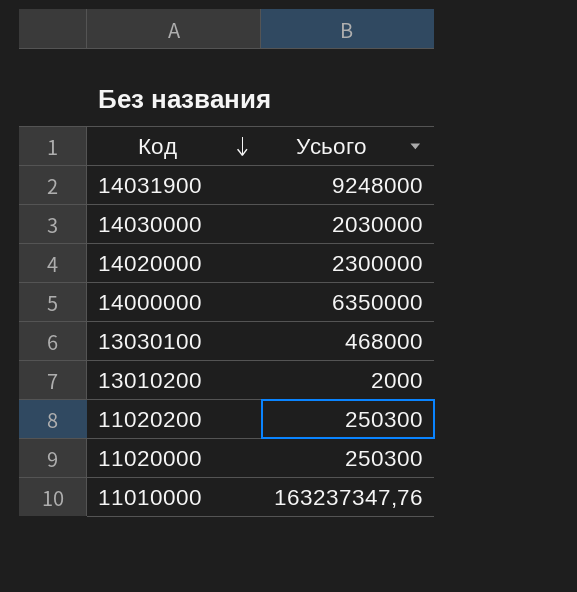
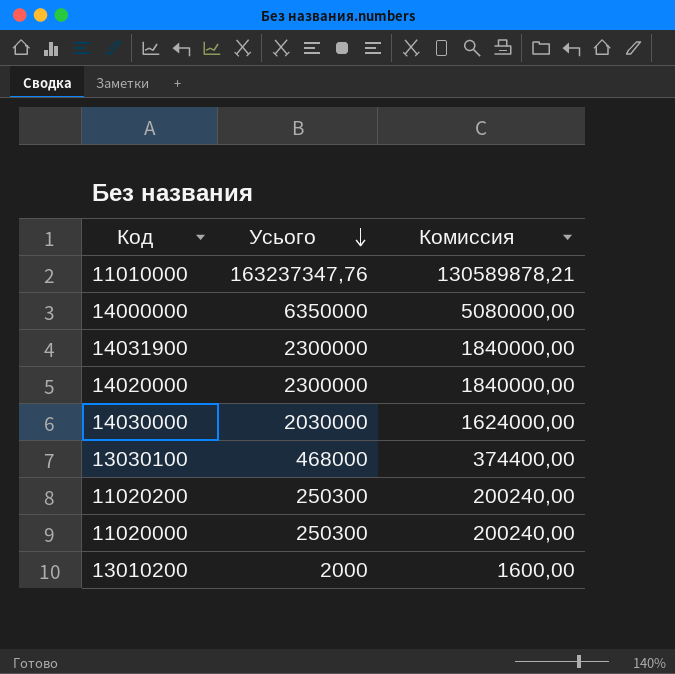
row order: Код descending -> Усього descending
column Комиссия | formula: none -> [Усього] * 0,8
14031900 | Усього: 9248000 -> 2300000

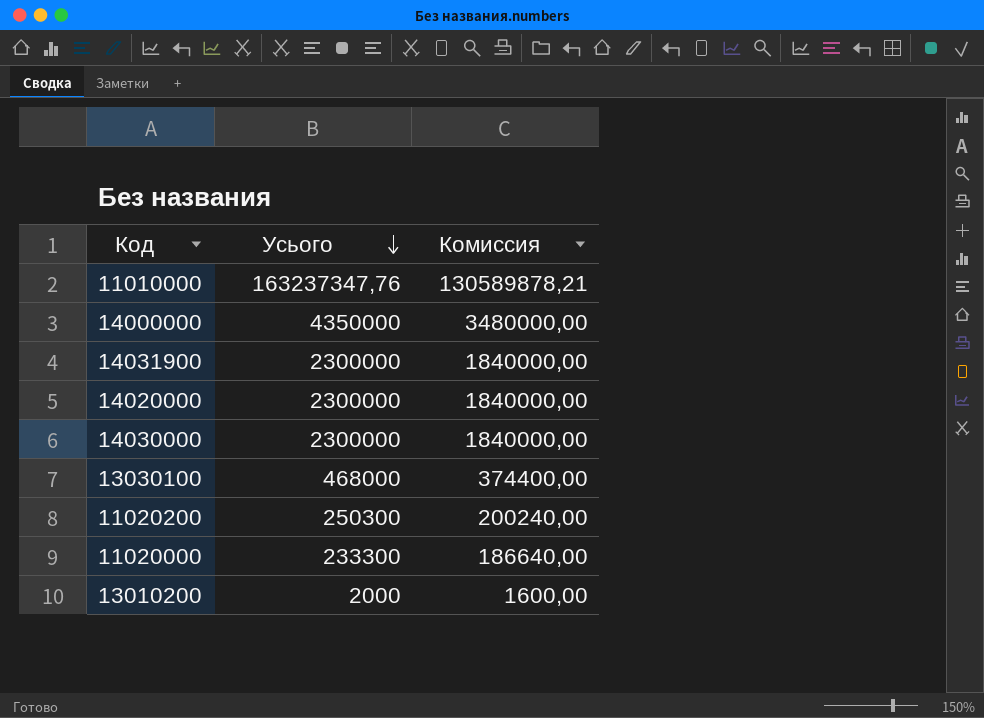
14000000 | Усього: 6350000 -> 4350000
14000000 | Комиссия: 5080000,00 -> 3480000,00
14030000 | Усього: 2030000 -> 2300000
14030000 | Комиссия: 1624000,00 -> 1840000,00
11020000 | Усього: 250300 -> 233300
11020000 | Комиссия: 200240,00 -> 186640,00

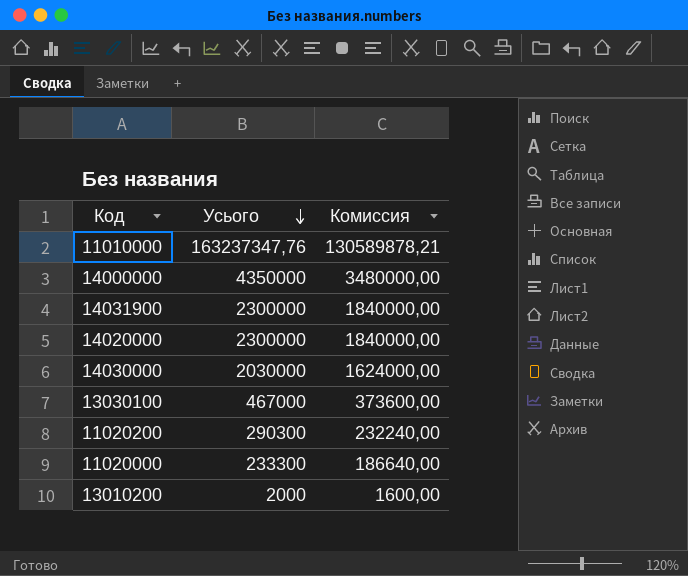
14030000 | Усього: 2300000 -> 2030000
14030000 | Комиссия: 1840000,00 -> 1624000,00
13030100 | Усього: 468000 -> 467000
13030100 | Комиссия: 374400,00 -> 373600,00
11020200 | Усього: 250300 -> 290300
11020200 | Комиссия: 200240,00 -> 232240,00

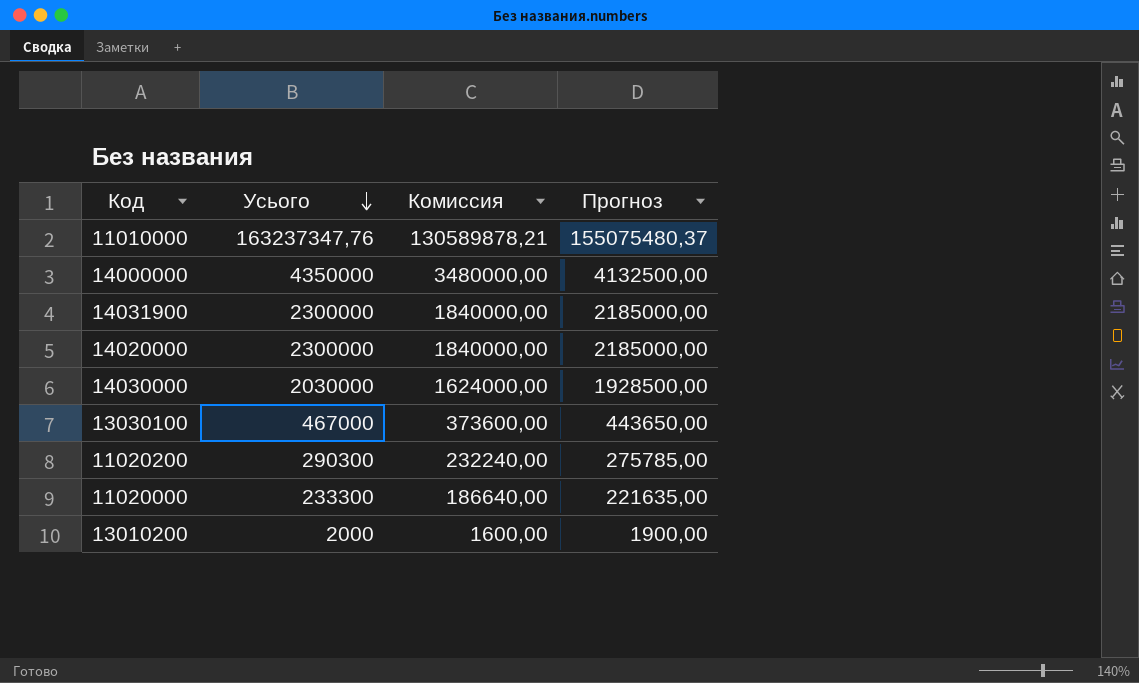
column Прогноз | formula: none -> [Усього] * 0,95

